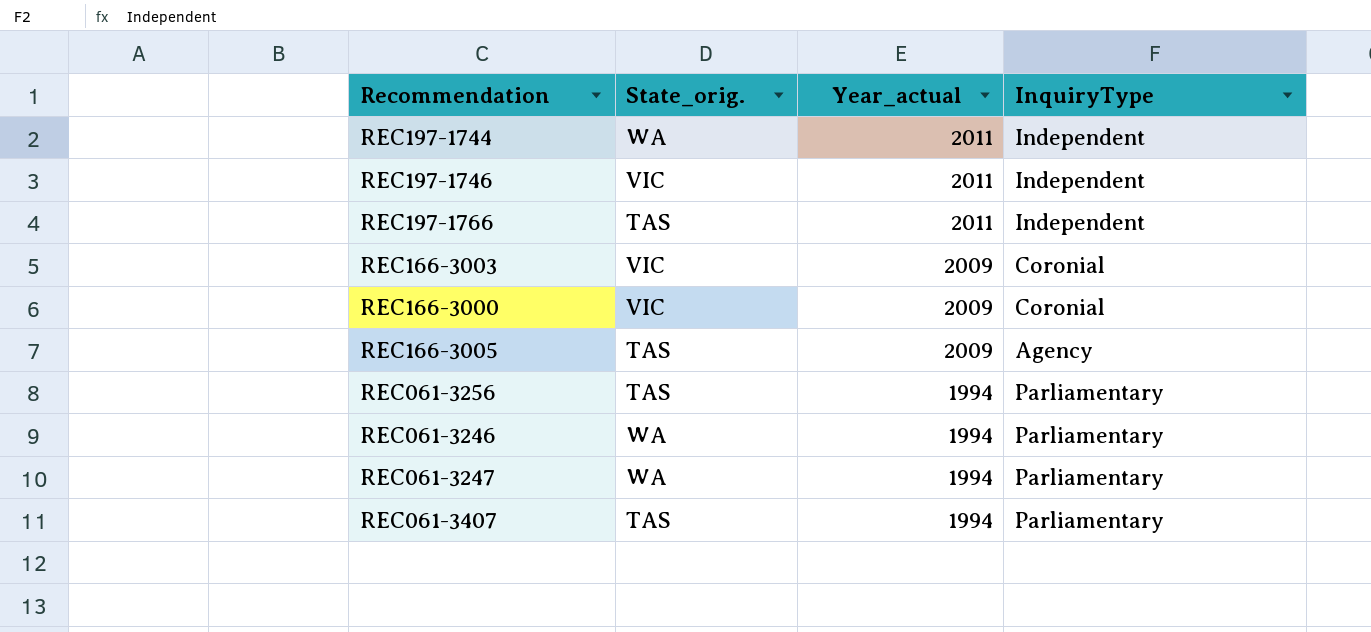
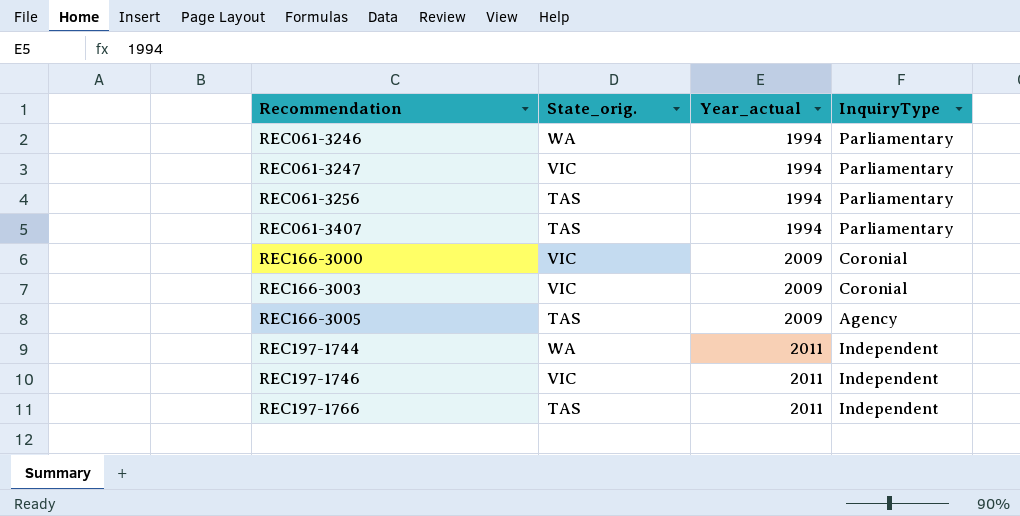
row order: Year_actual descending -> Recommendation ascending
REC061-3247 | State_orig.: WA -> VIC

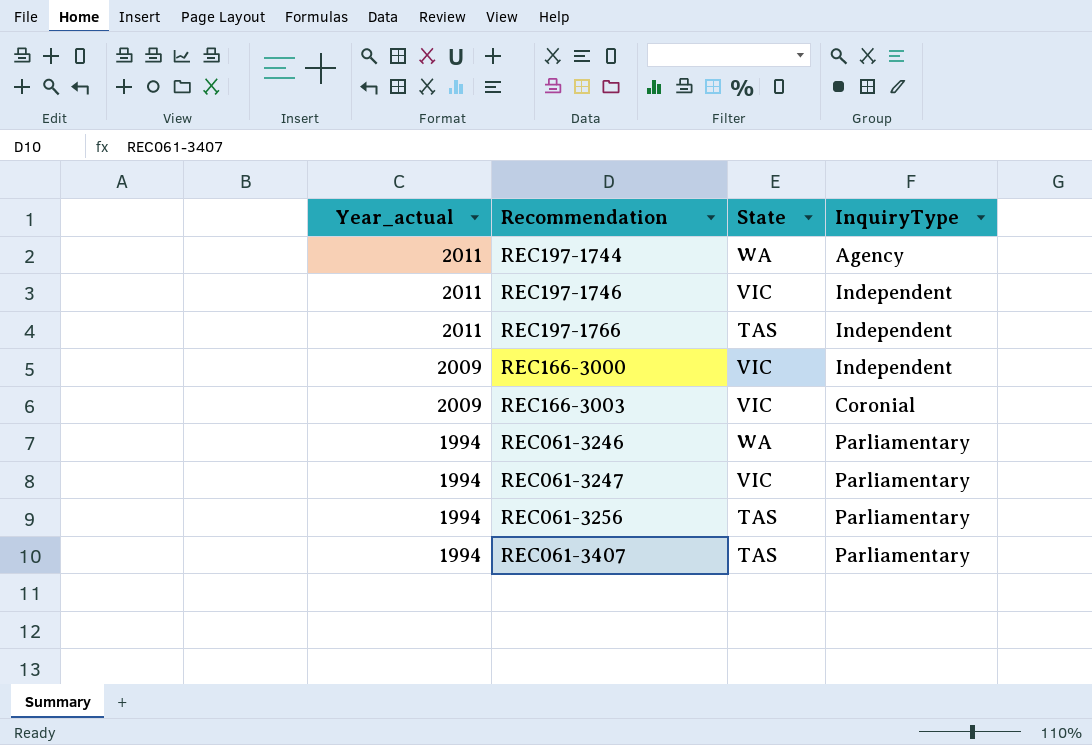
row order: Recommendation ascending -> Year_actual descending
column Year_actual | position: 3 -> 1
column name: State_orig. -> State
row REC166-3005: TAS | 2009 | Agency -> none
REC197-1744 | InquiryType: Independent -> Agency
REC166-3000 | InquiryType: Coronial -> Independent

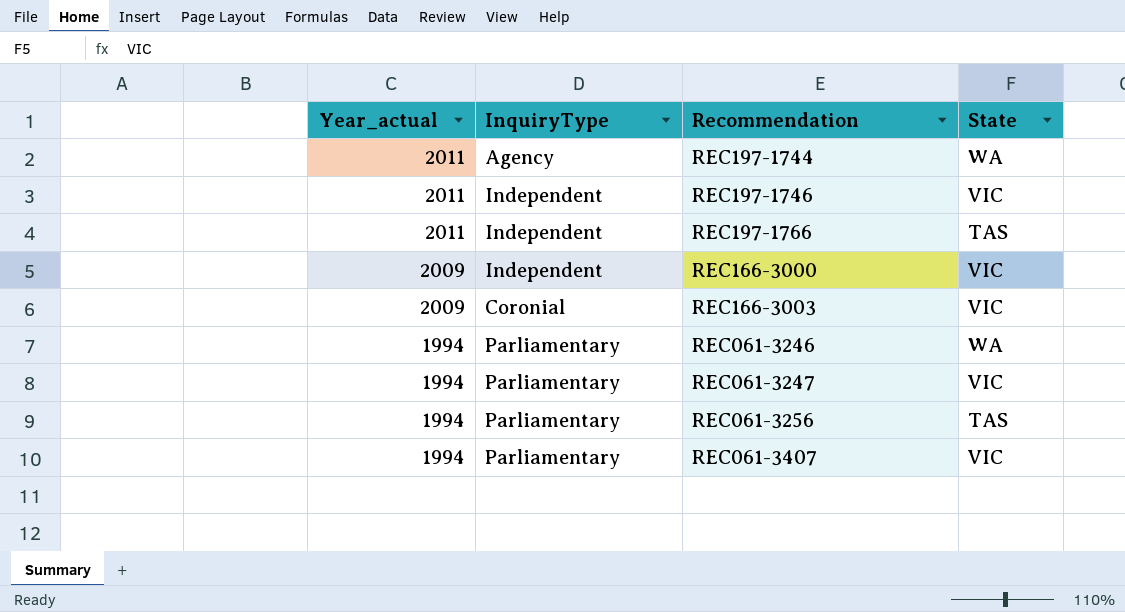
column InquiryType | position: 4 -> 2
REC061-3407 | State: TAS -> VIC

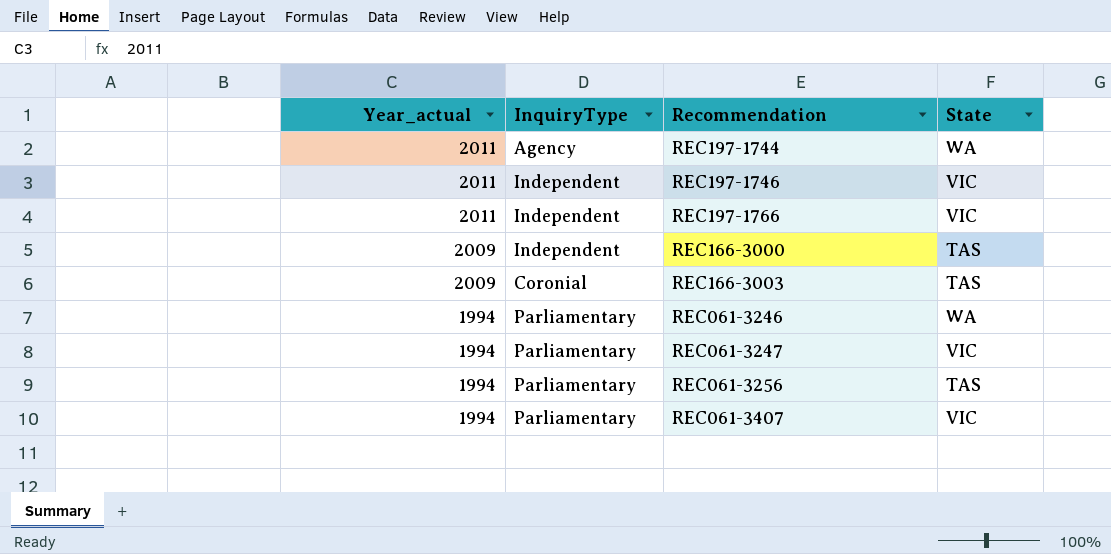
REC197-1766 | State: TAS -> VIC
REC166-3000 | State: VIC -> TAS
REC166-3003 | State: VIC -> TAS

